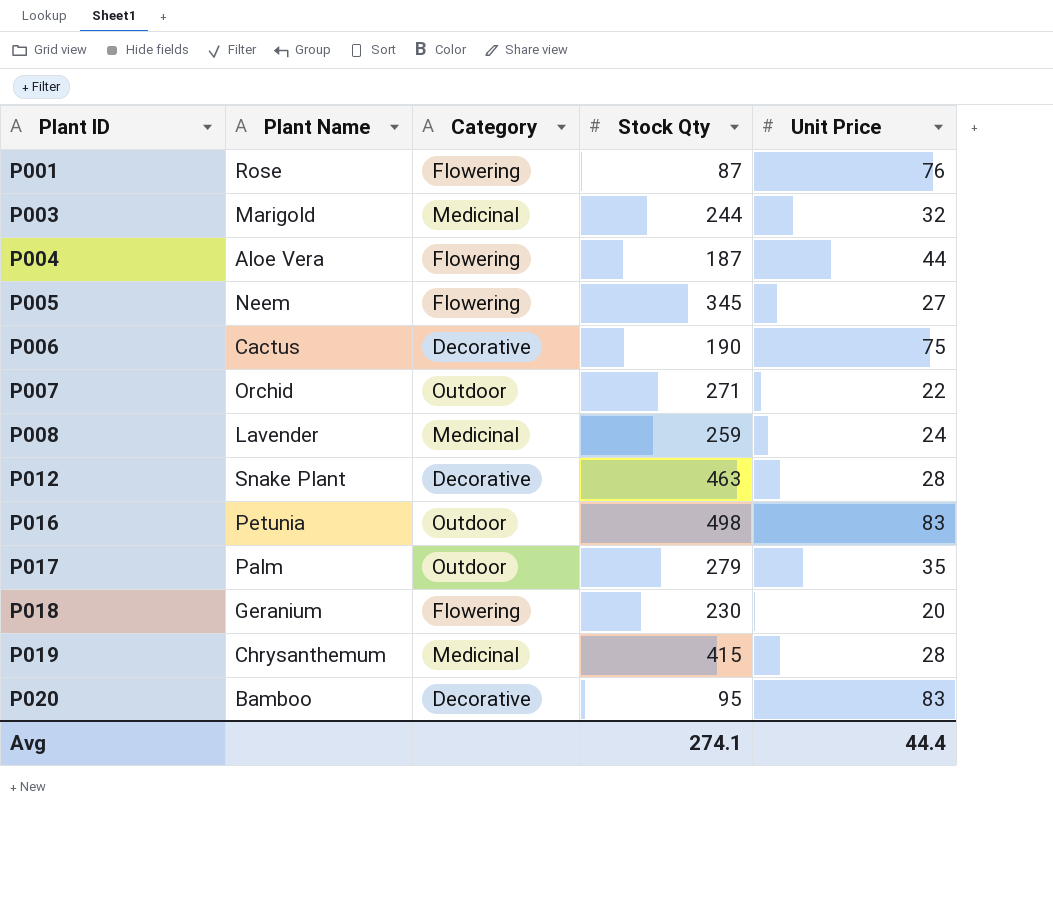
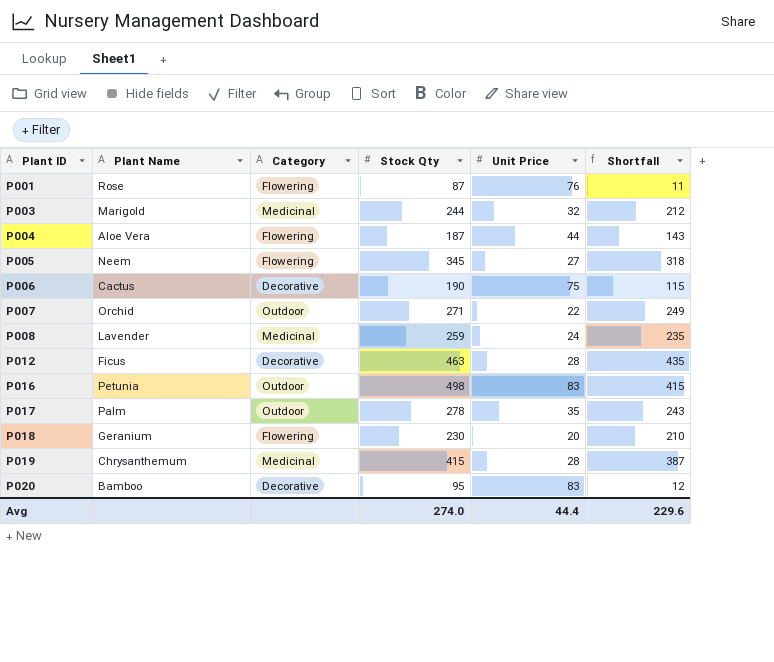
column Shortfall | formula: none -> [Stock Qty] - [Unit Price]
P012 | Plant Name: Snake Plant -> Ficus
P017 | Stock Qty: 279 -> 278
Avg | Stock Qty: 274.1 -> 274.0

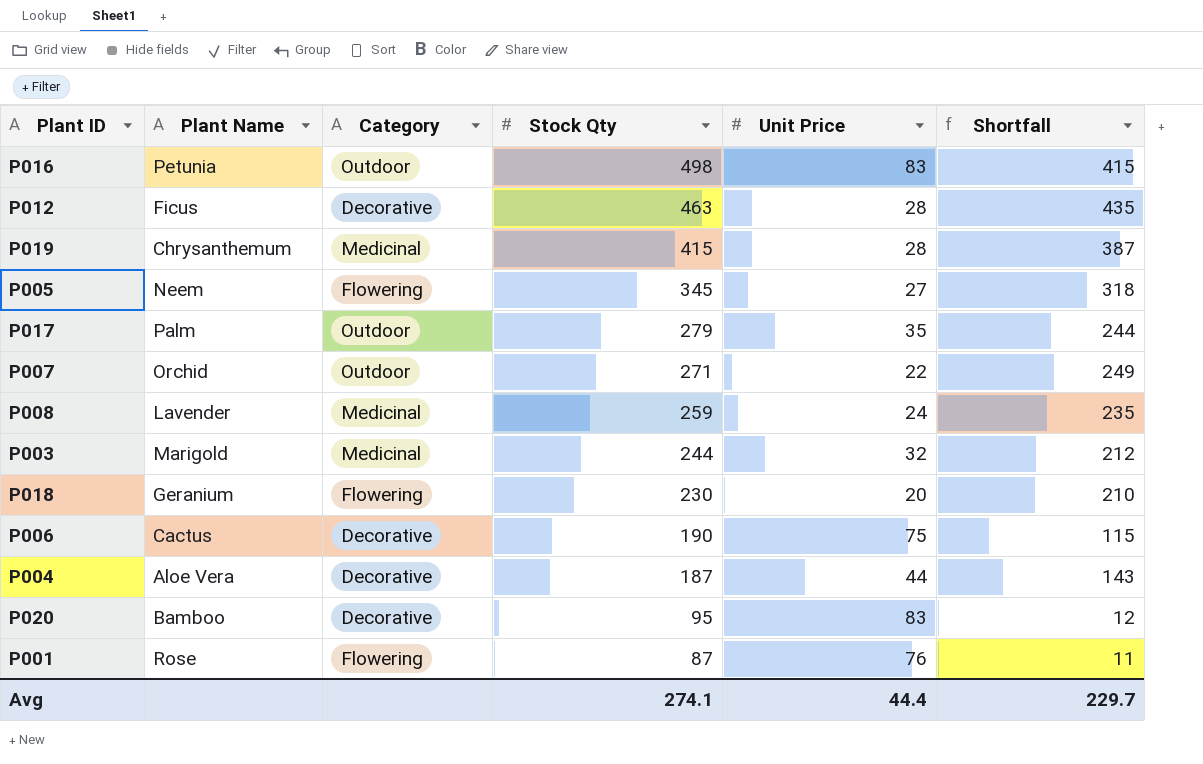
row order: Plant ID ascending -> Stock Qty descending
P017 | Stock Qty: 278 -> 279
P017 | Shortfall: 243 -> 244
P004 | Category: Flowering -> Decorative
Avg | Stock Qty: 274.0 -> 274.1
Avg | Shortfall: 229.6 -> 229.7

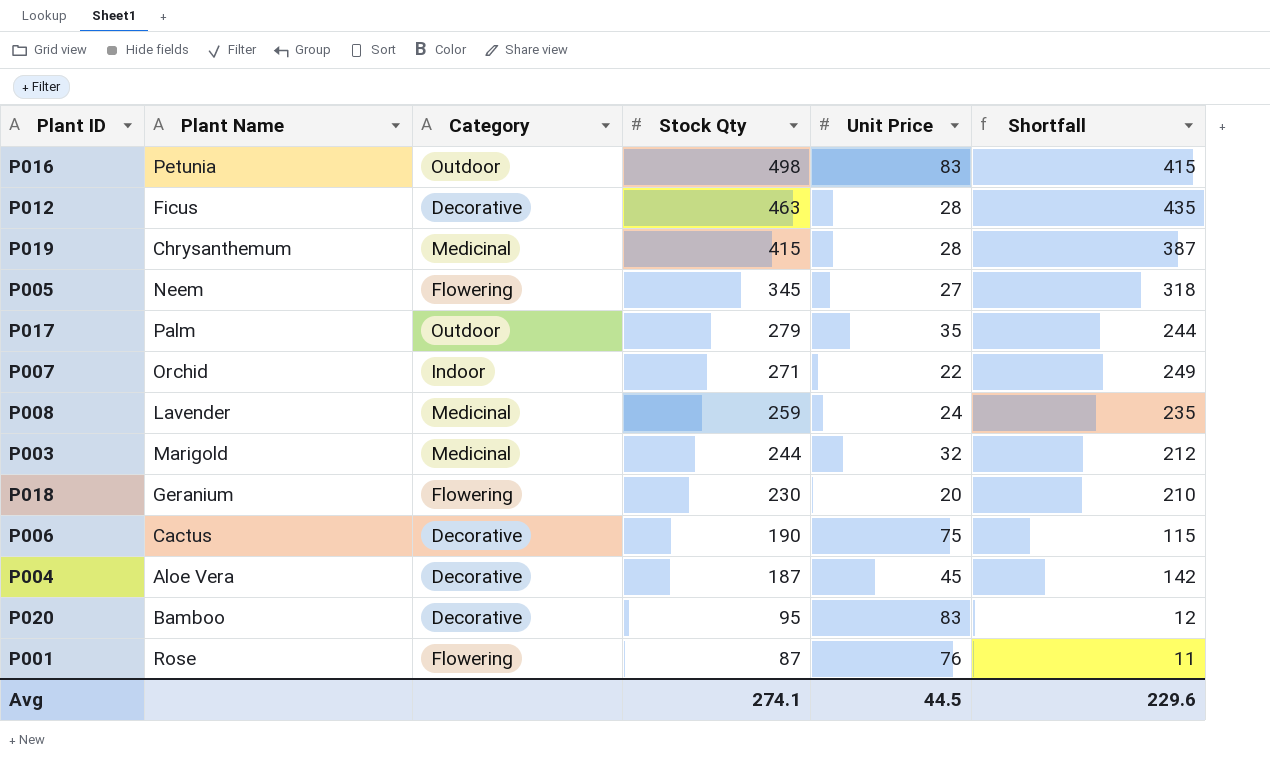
P007 | Category: Outdoor -> Indoor
P004 | Unit Price: 44 -> 45
P004 | Shortfall: 143 -> 142
Avg | Unit Price: 44.4 -> 44.5
Avg | Shortfall: 229.7 -> 229.6

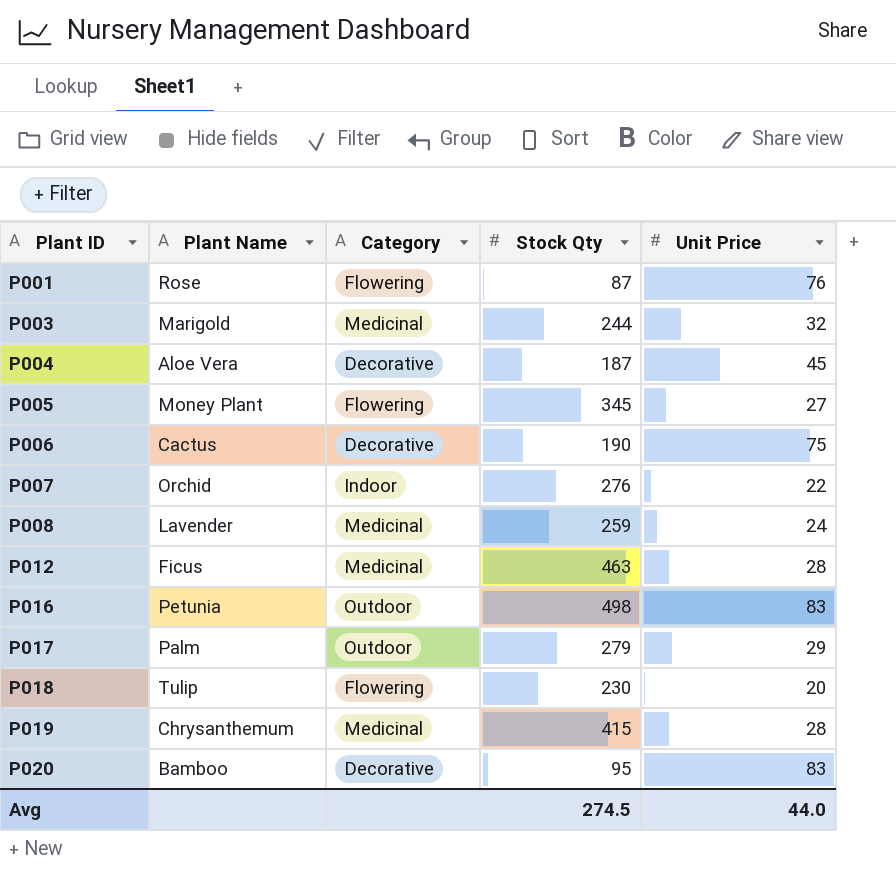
row order: Stock Qty descending -> Plant ID ascending
column Shortfall | formula: [Stock Qty] - [Unit Price] -> none
P005 | Plant Name: Neem -> Money Plant
P007 | Stock Qty: 271 -> 276
P012 | Category: Decorative -> Medicinal
P017 | Unit Price: 35 -> 29
P018 | Plant Name: Geranium -> Tulip
Avg | Stock Qty: 274.1 -> 274.5
Avg | Unit Price: 44.5 -> 44.0

